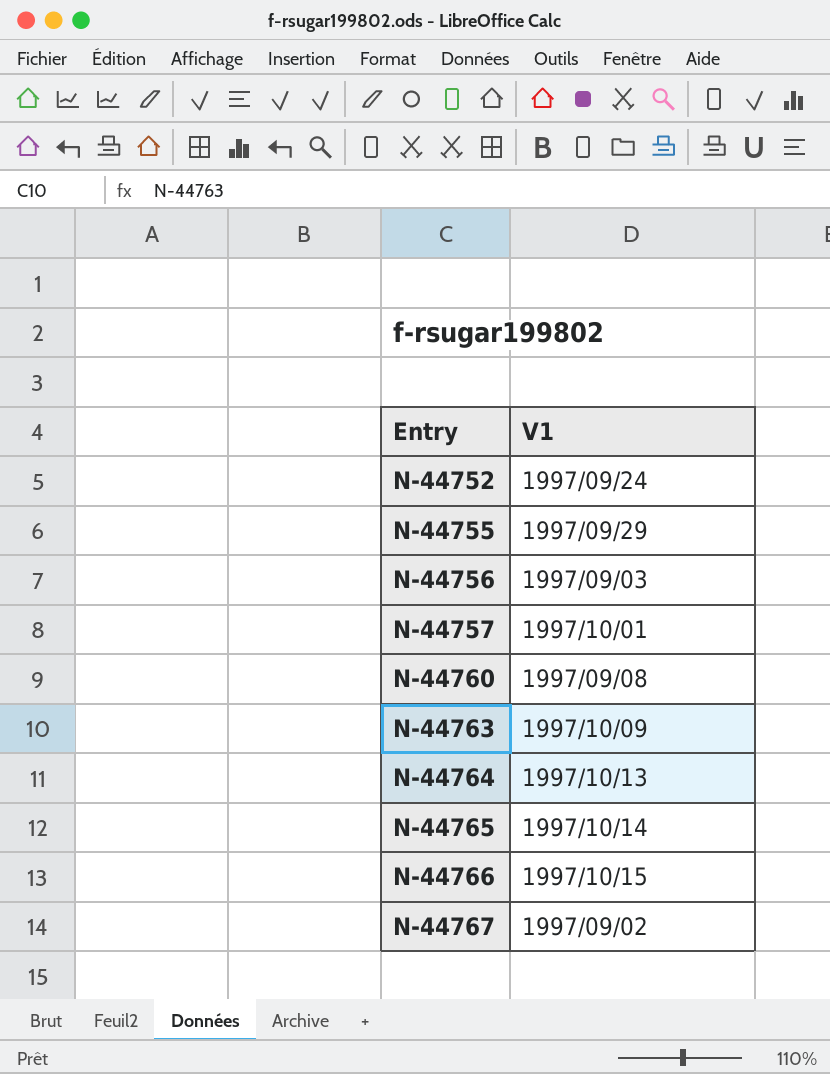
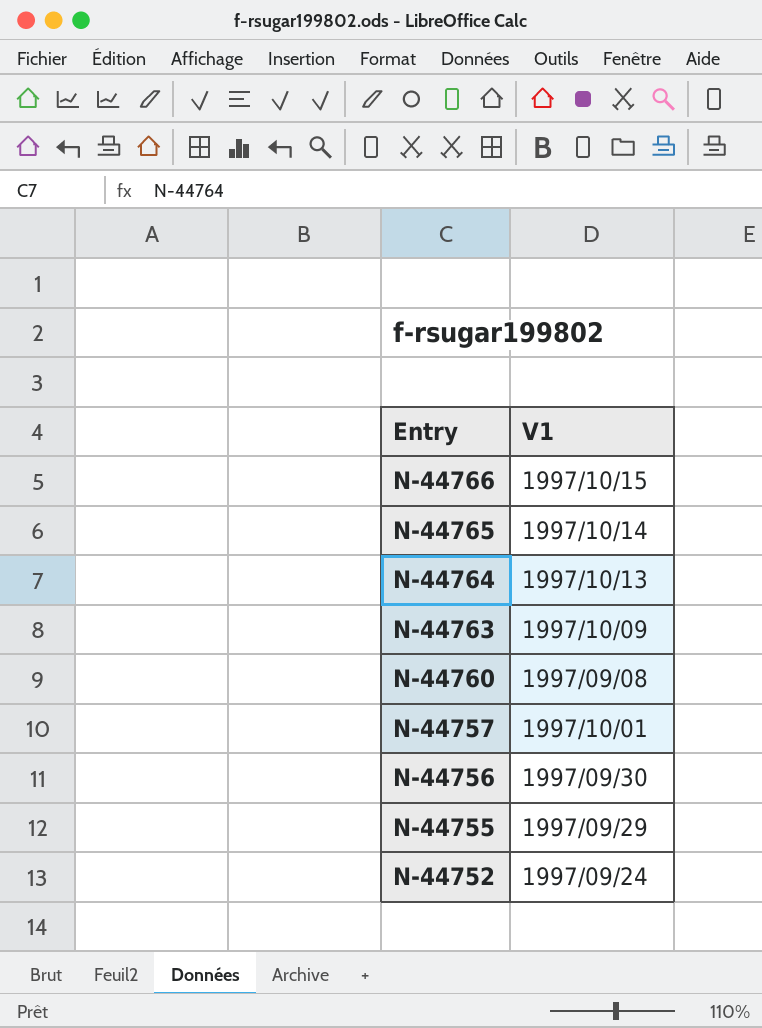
row order: Entry ascending -> Entry descending
row N-44767: 1997/09/02 -> none
N-44756 | V1: 1997/09/03 -> 1997/09/30

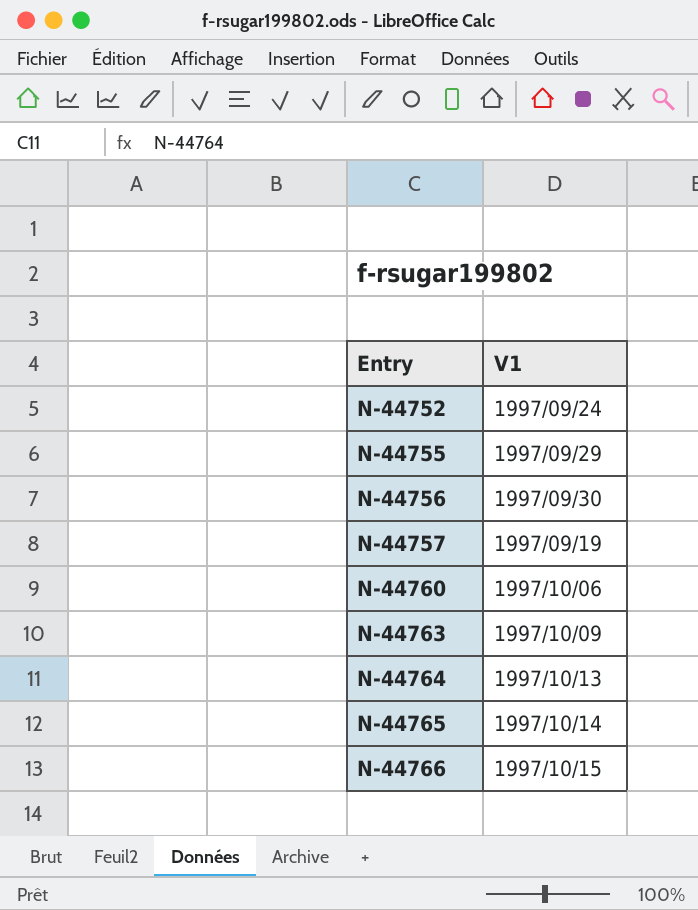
row order: Entry descending -> Entry ascending
N-44757 | V1: 1997/10/01 -> 1997/09/19
N-44760 | V1: 1997/09/08 -> 1997/10/06

